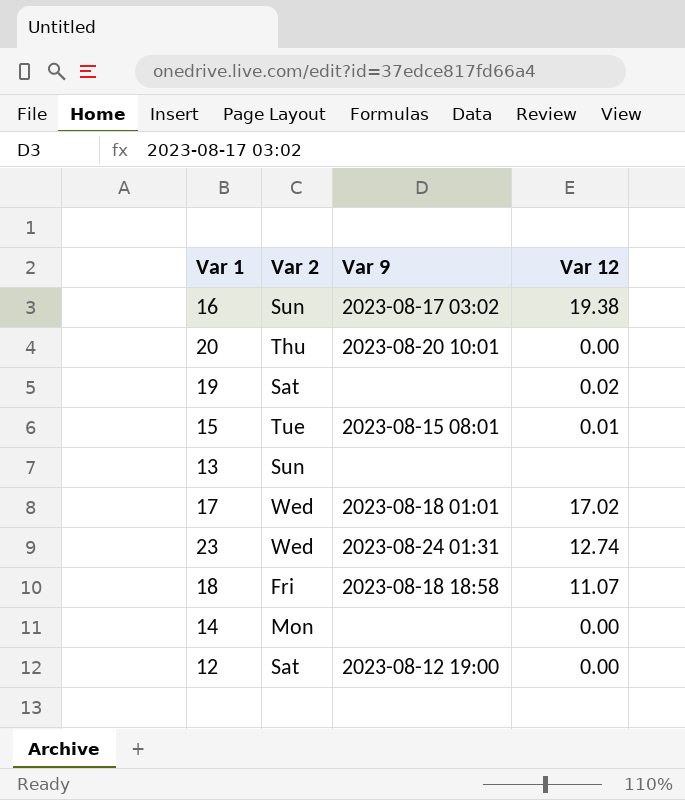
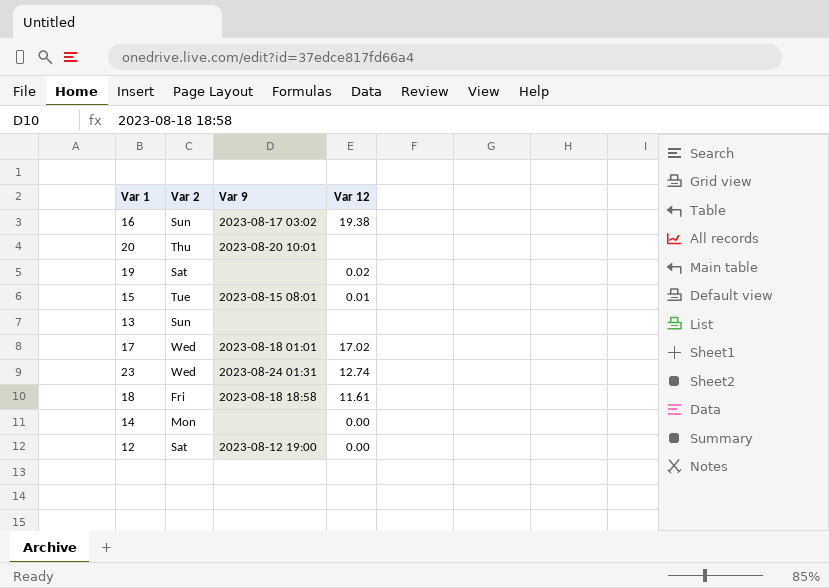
20 | Var 12: 0.00 -> none
18 | Var 12: 11.07 -> 11.61

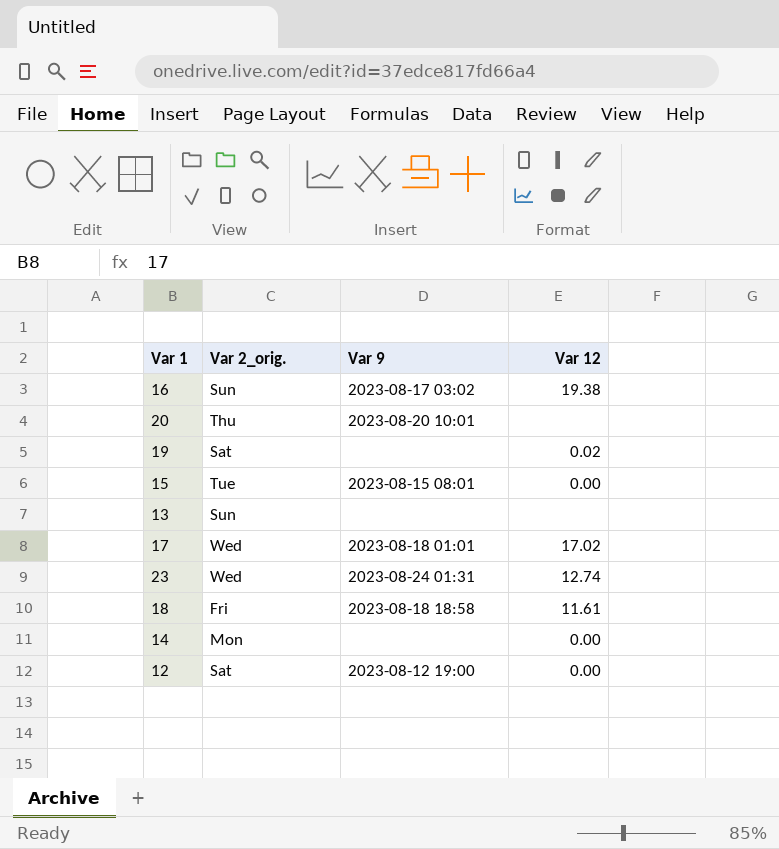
column name: Var 2 -> Var 2_orig.
15 | Var 12: 0.01 -> 0.00

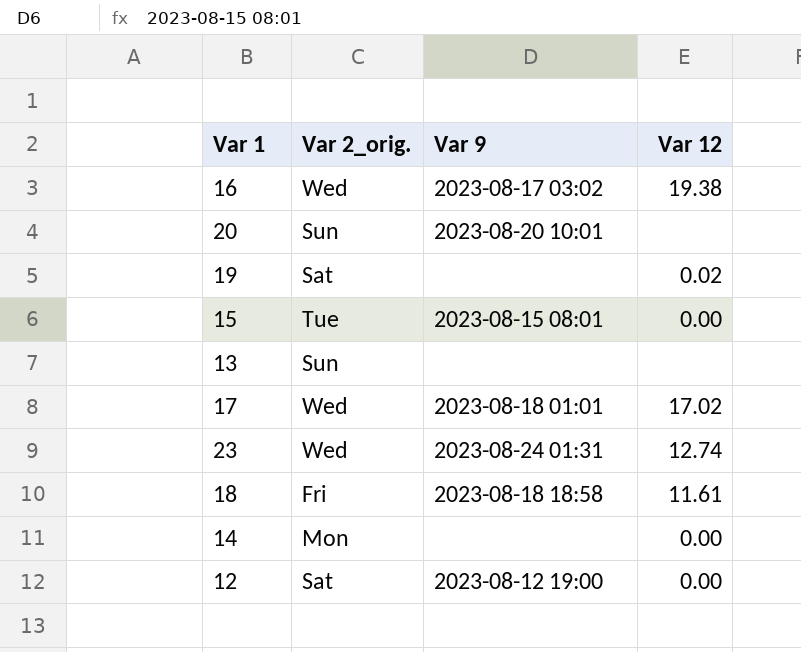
16 | Var 2_orig.: Sun -> Wed
20 | Var 2_orig.: Thu -> Sun

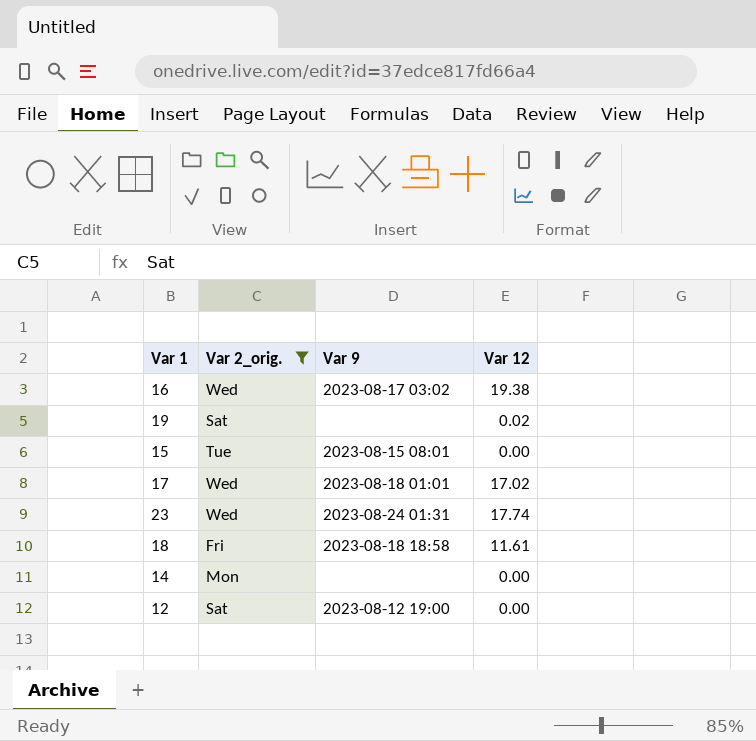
filter: none -> Var 2_orig. != Sun
23 | Var 12: 12.74 -> 17.74

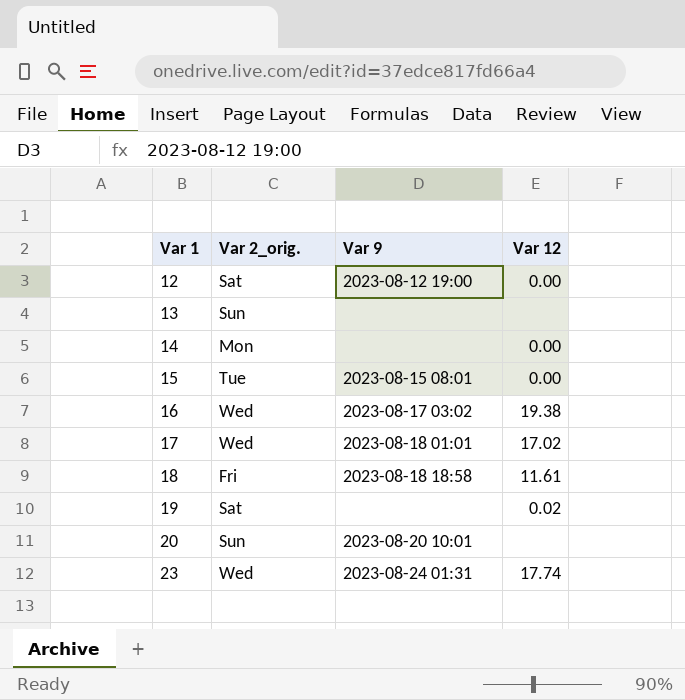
filter: Var 2_orig. != Sun -> none
row order: none -> Var 1 ascending

